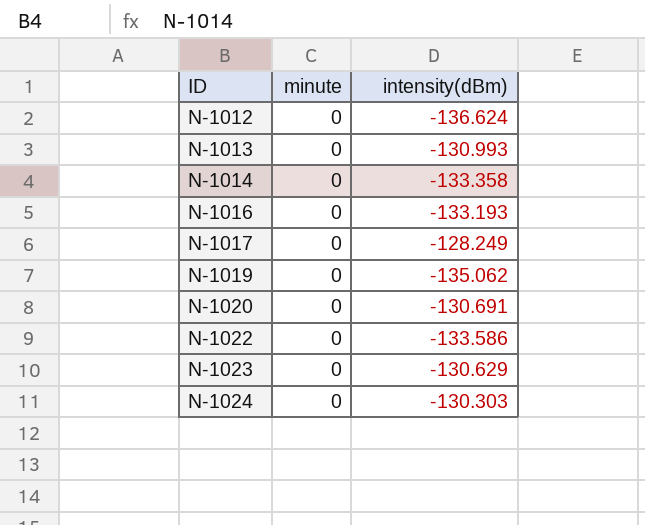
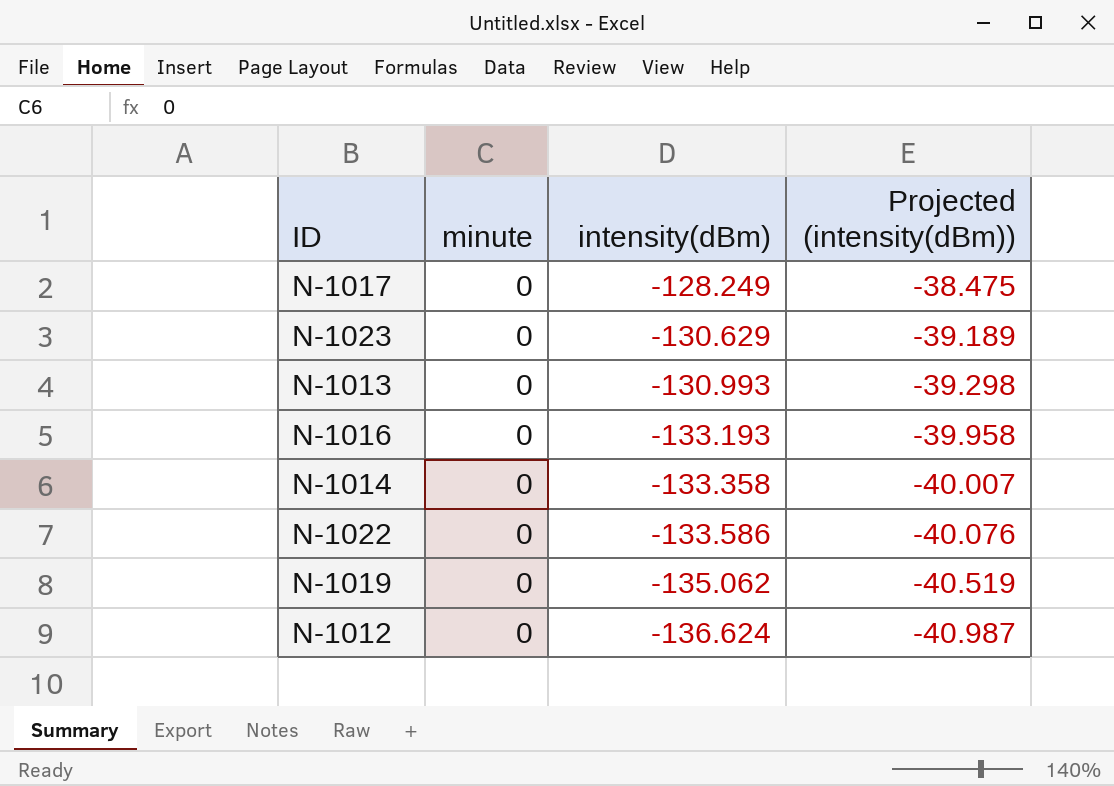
row order: ID ascending -> intensity(dBm) descending
column Projected (intensity(dBm)) | formula: none -> [intensity(dBm)] * 0.3
row N-1020: 0 | -130.691 -> none
row N-1024: 0 | -130.303 -> none

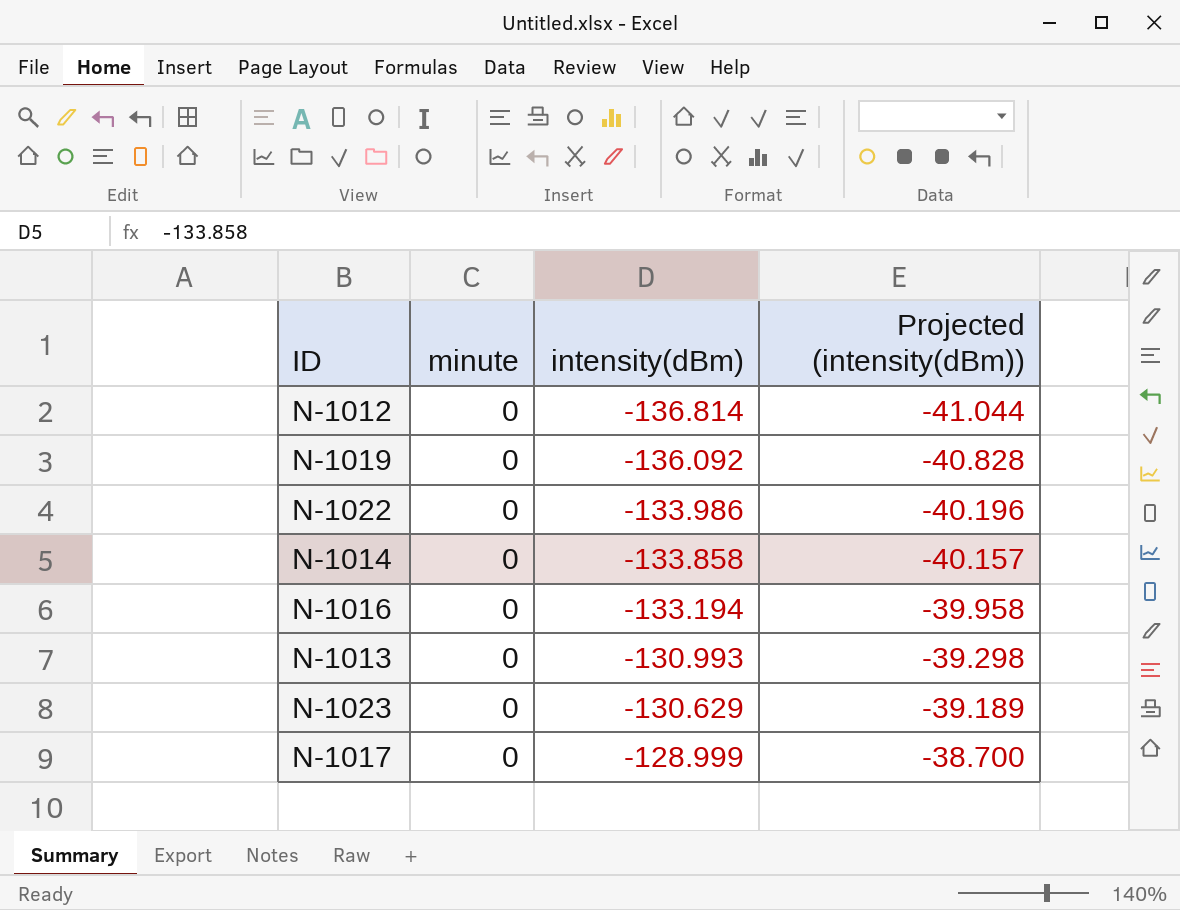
row order: intensity(dBm) descending -> intensity(dBm) ascending
N-1012 | intensity(dBm): -136.624 -> -136.814
N-1012 | Projected (intensity(dBm)): -40.987 -> -41.044
N-1019 | intensity(dBm): -135.062 -> -136.092
N-1019 | Projected (intensity(dBm)): -40.519 -> -40.828
N-1022 | intensity(dBm): -133.586 -> -133.986
N-1022 | Projected (intensity(dBm)): -40.076 -> -40.196
N-1014 | intensity(dBm): -133.358 -> -133.858
N-1014 | Projected (intensity(dBm)): -40.007 -> -40.157
N-1016 | intensity(dBm): -133.193 -> -133.194
N-1017 | intensity(dBm): -128.249 -> -128.999
N-1017 | Projected (intensity(dBm)): -38.475 -> -38.700

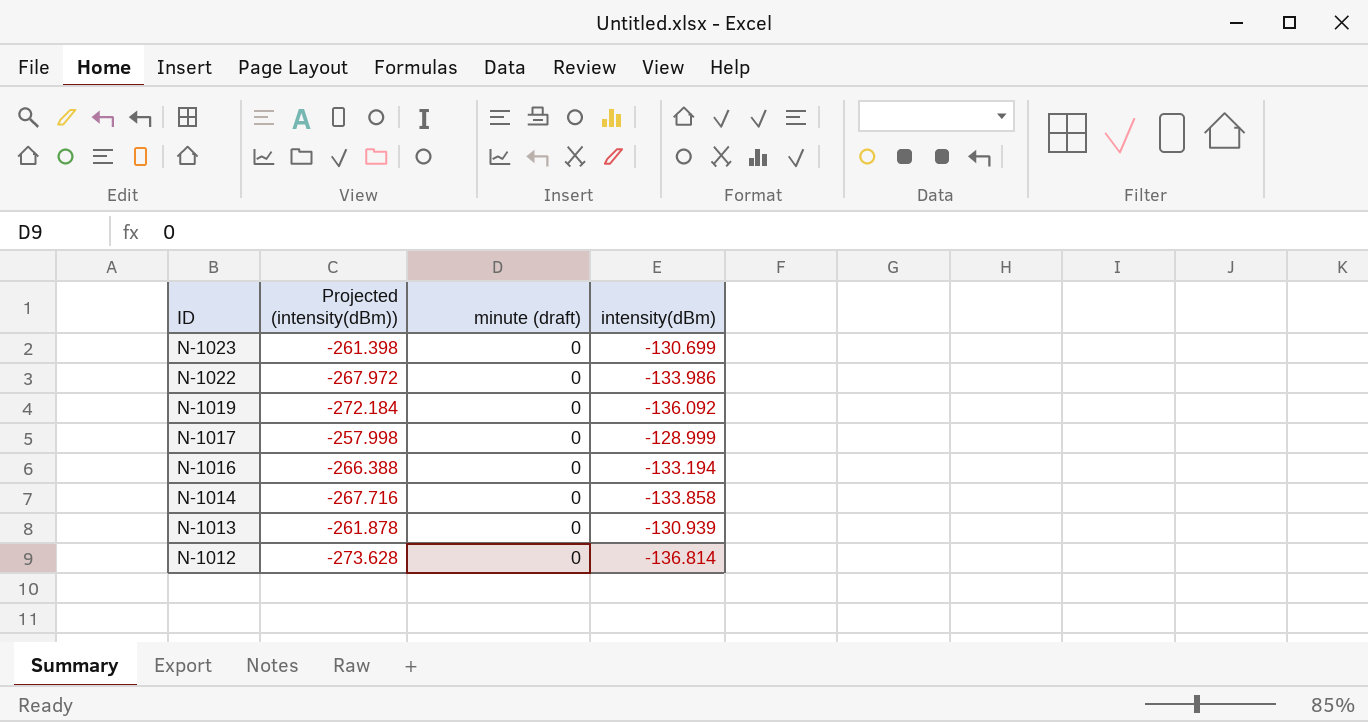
row order: intensity(dBm) ascending -> ID descending
column Projected (intensity(dBm)) | formula: [intensity(dBm)] * 0.3 -> [intensity(dBm)] * 2
column Projected (intensity(dBm)) | position: 4 -> 2
column name: minute -> minute (draft)
N-1023 | intensity(dBm): -130.629 -> -130.699
N-1013 | intensity(dBm): -130.993 -> -130.939

